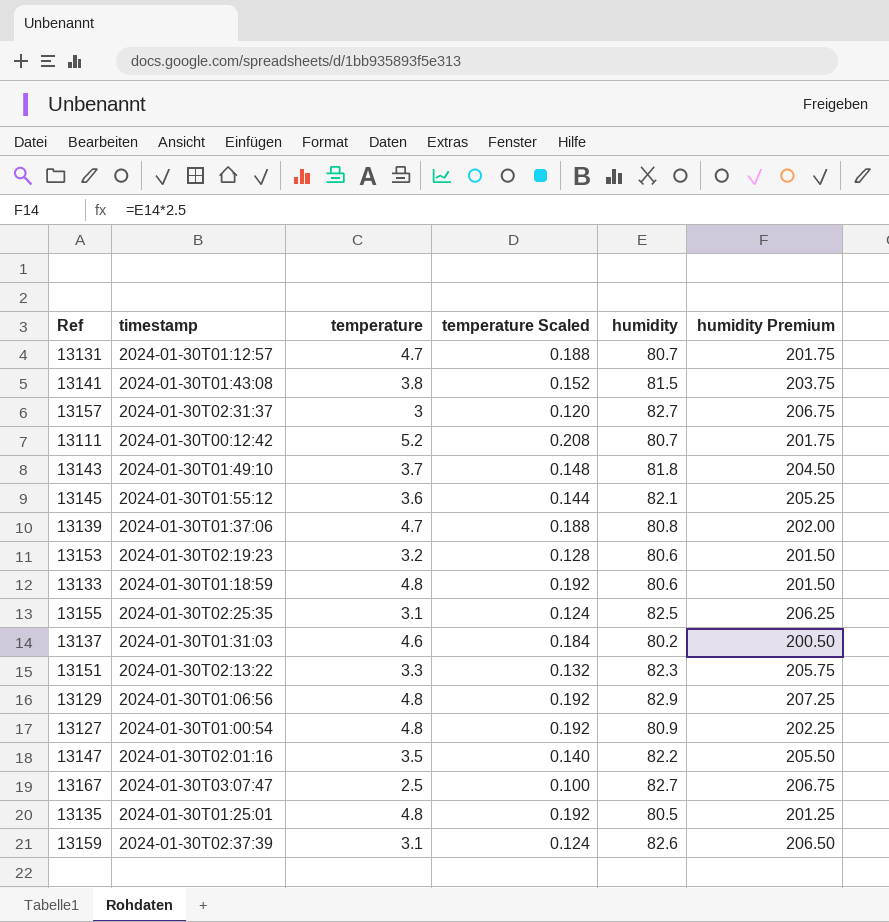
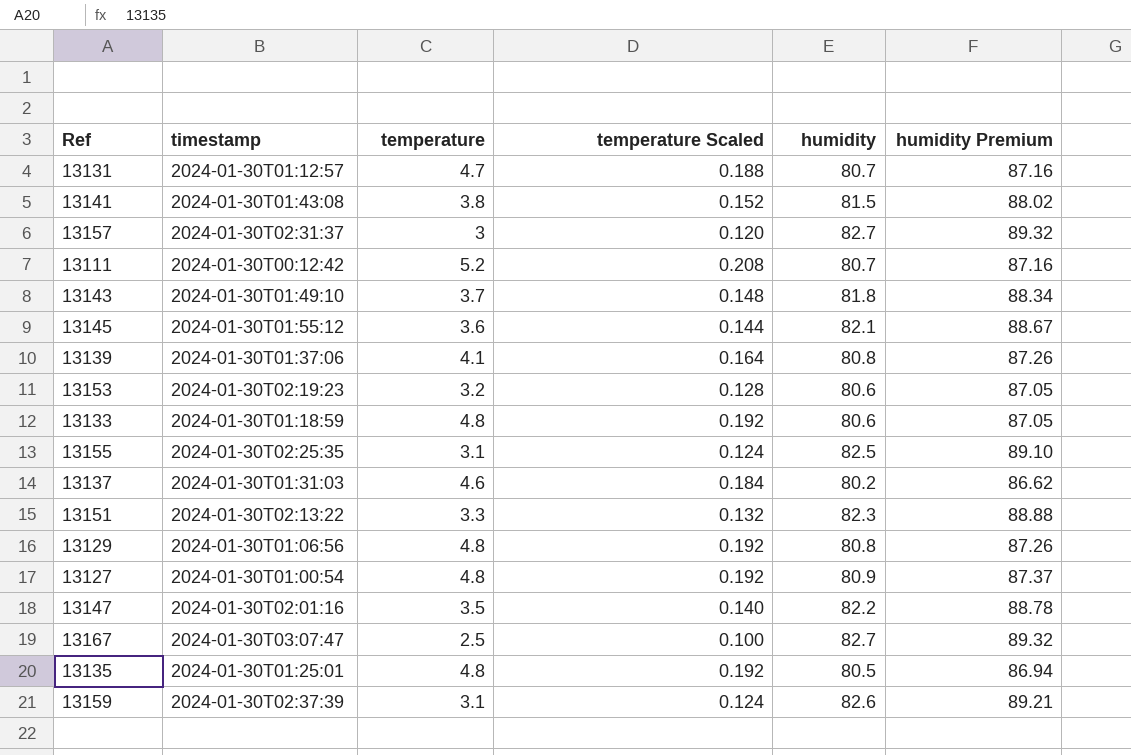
column humidity Premium | formula: [humidity] * 2.5 -> [humidity] * 1.08
13139 | temperature: 4.7 -> 4.1
13139 | temperature Scaled: 0.188 -> 0.164
13129 | humidity: 82.9 -> 80.8

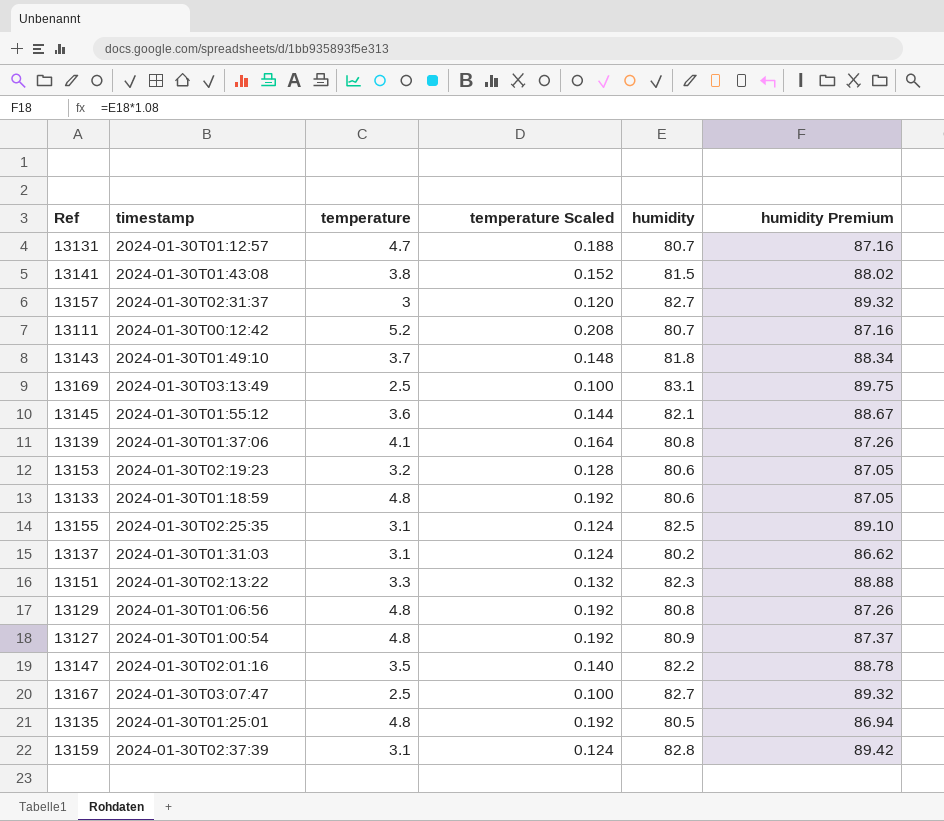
row 13169: none -> 2024-01-30T03:13:49 | 2.5 | 0.100 | 83.1 | 89.75
13137 | temperature: 4.6 -> 3.1
13137 | temperature Scaled: 0.184 -> 0.124
13159 | humidity: 82.6 -> 82.8
13159 | humidity Premium: 89.21 -> 89.42

